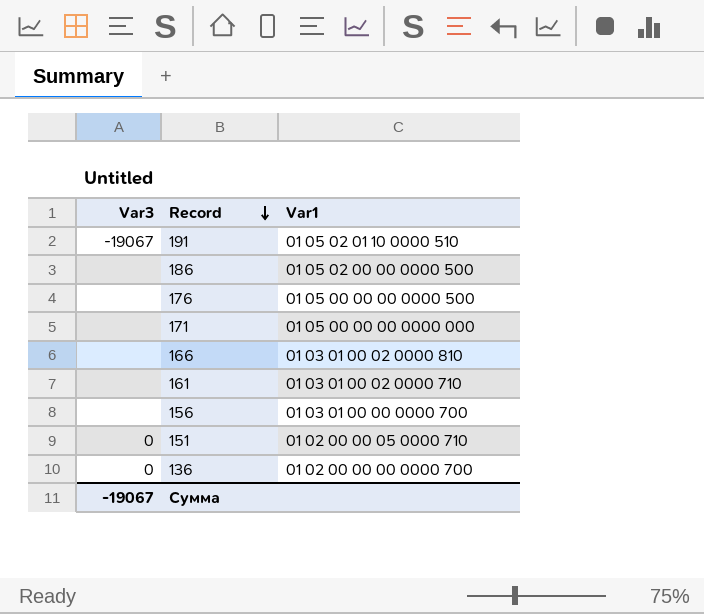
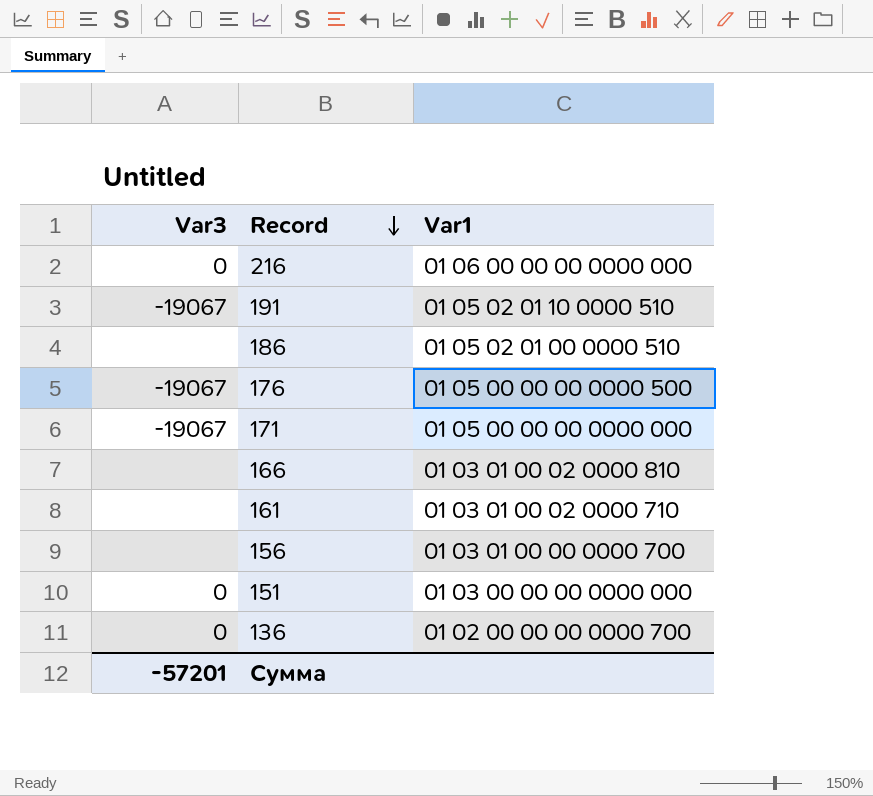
row 216: none -> 0 | 01 06 00 00 00 0000 000
186 | Var1: 01 05 02 00 00 0000 500 -> 01 05 02 01 00 0000 510
176 | Var3: none -> -19067
171 | Var3: none -> -19067
151 | Var1: 01 02 00 00 05 0000 710 -> 01 03 00 00 00 0000 000
Сумма | Var3: -19067 -> -57201

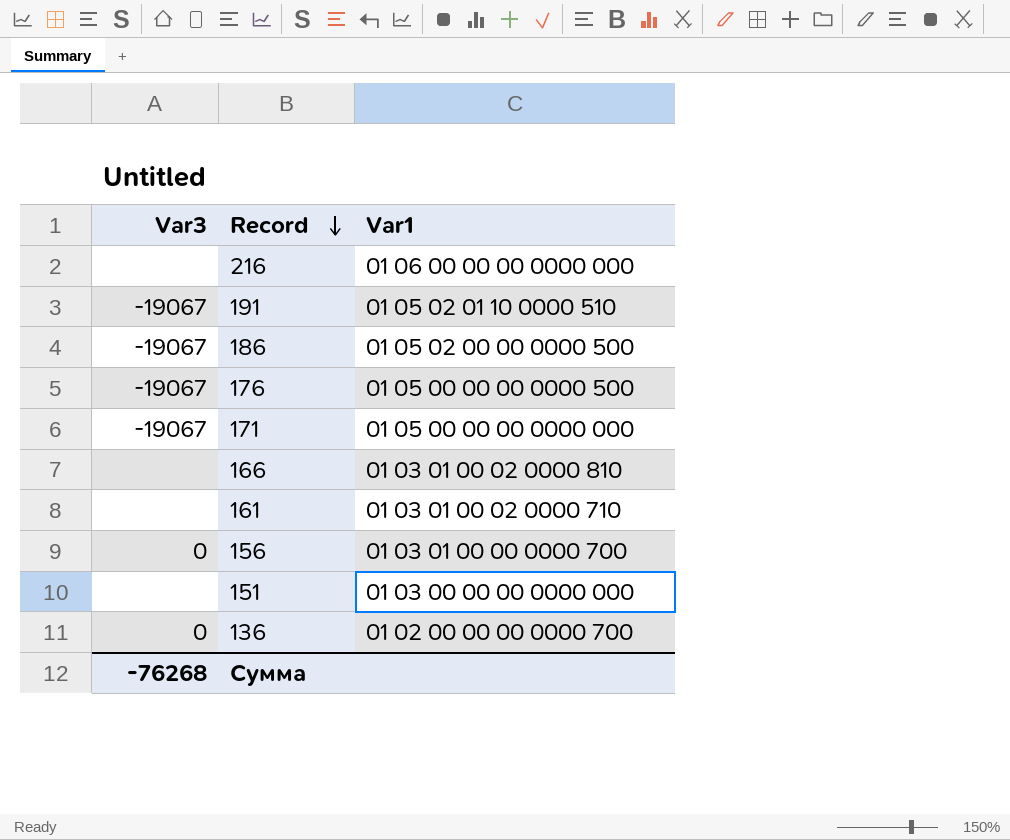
216 | Var3: 0 -> none
186 | Var3: none -> -19067
186 | Var1: 01 05 02 01 00 0000 510 -> 01 05 02 00 00 0000 500
156 | Var3: none -> 0
151 | Var3: 0 -> none
Сумма | Var3: -57201 -> -76268

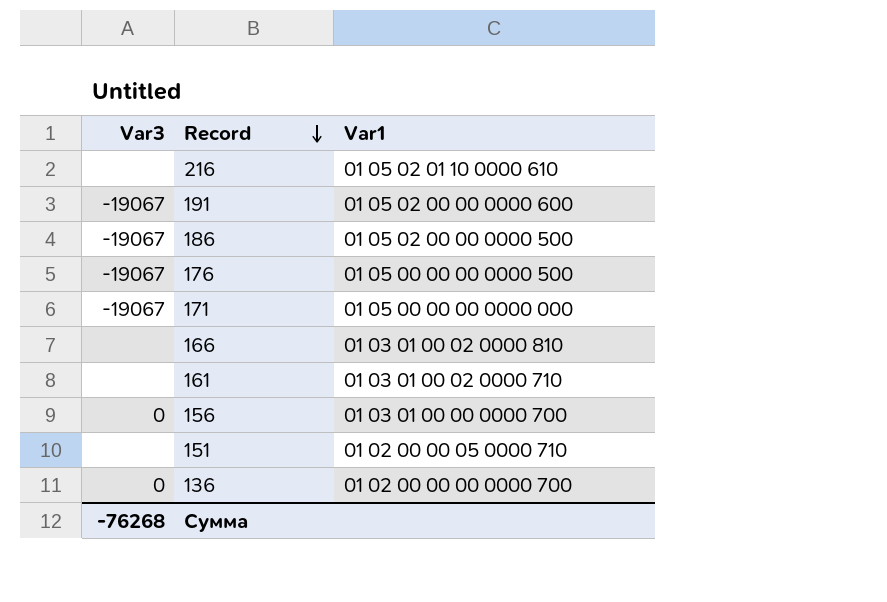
216 | Var1: 01 06 00 00 00 0000 000 -> 01 05 02 01 10 0000 610
191 | Var1: 01 05 02 01 10 0000 510 -> 01 05 02 00 00 0000 600
151 | Var1: 01 03 00 00 00 0000 000 -> 01 02 00 00 05 0000 710

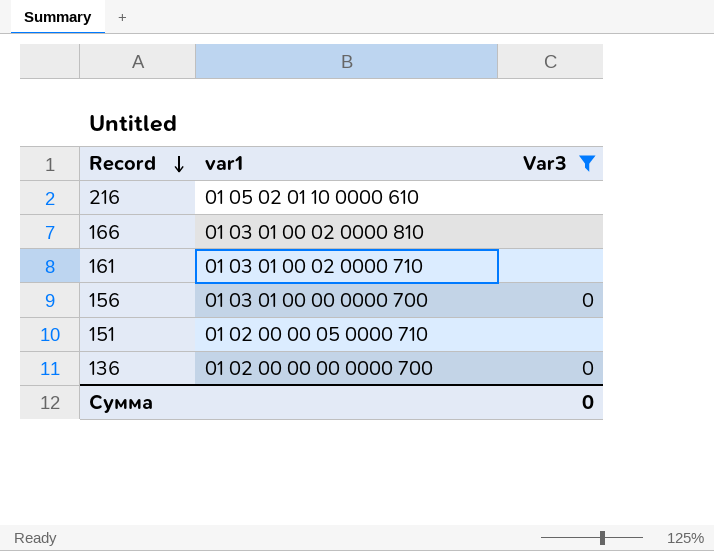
filter: none -> Var3 != -19067
column name: Var1 -> var1
column Var3 | position: 1 -> 3
Сумма | Var3: -76268 -> 0

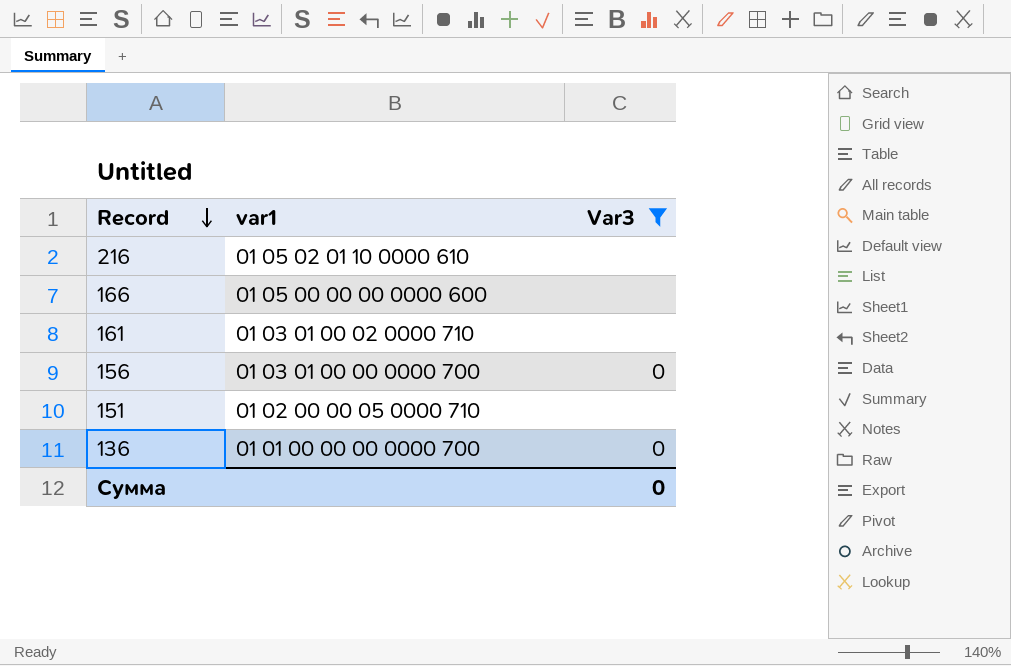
166 | var1: 01 03 01 00 02 0000 810 -> 01 05 00 00 00 0000 600
136 | var1: 01 02 00 00 00 0000 700 -> 01 01 00 00 00 0000 700

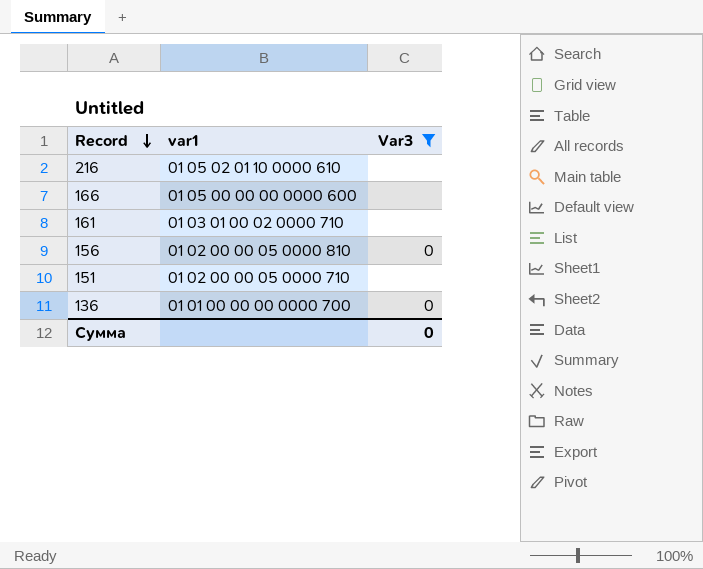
156 | var1: 01 03 01 00 00 0000 700 -> 01 02 00 00 05 0000 810

